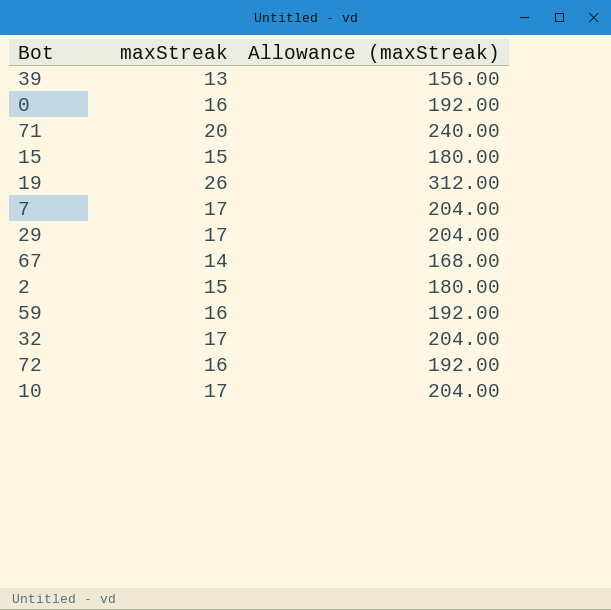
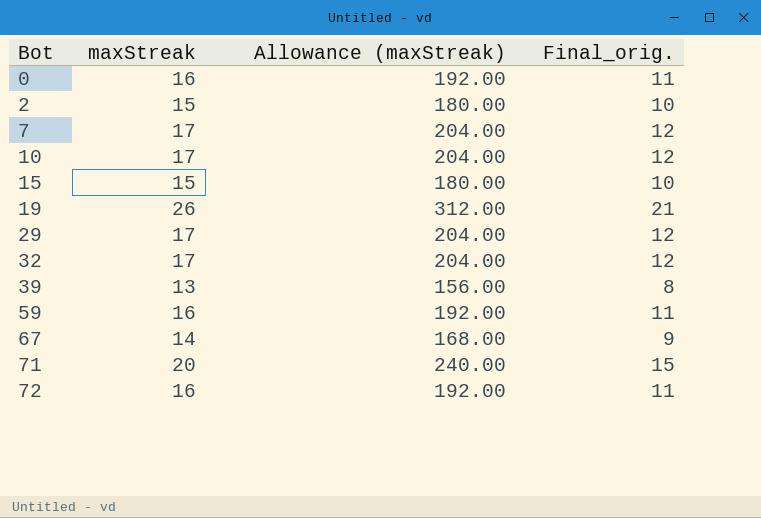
row order: none -> Bot ascending
column Final_orig. | formula: none -> [maxStreak] - 5

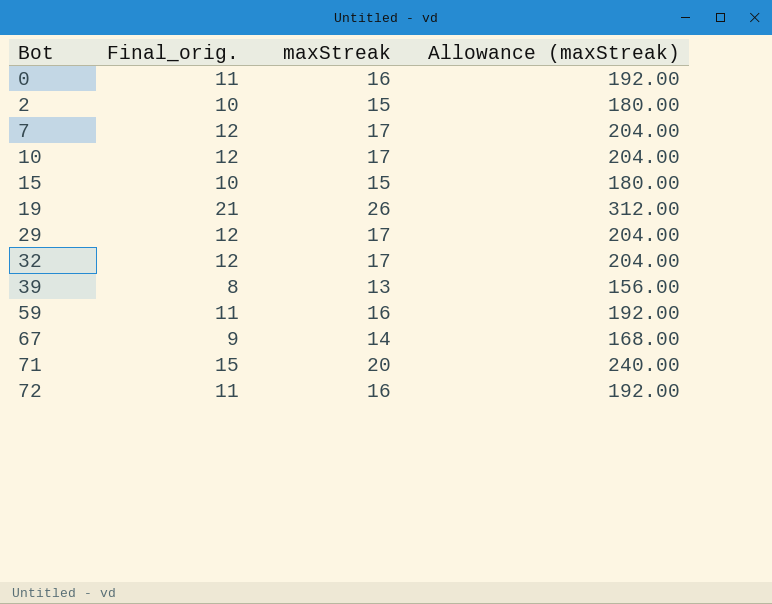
column Final_orig. | position: 4 -> 2

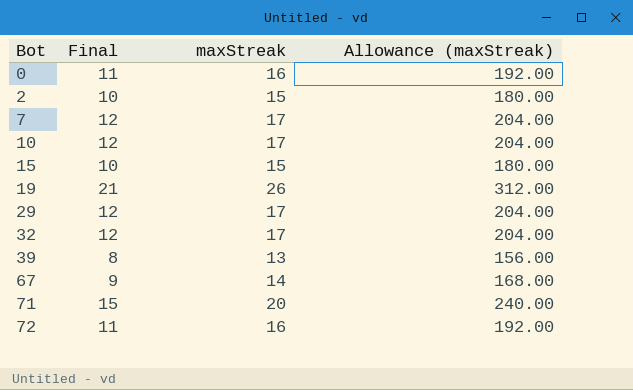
column name: Final_orig. -> Final
row 59: 11 | 16 | 192.00 -> none

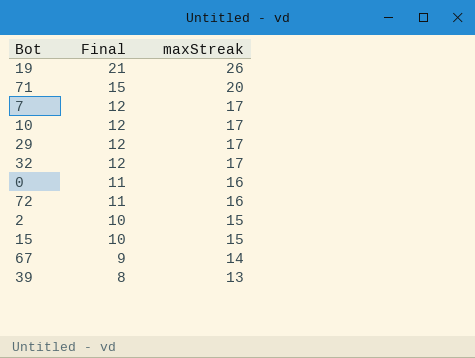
row order: Bot ascending -> Final descending
column Allowance (maxStreak) | formula: [maxStreak] * 12 -> none

